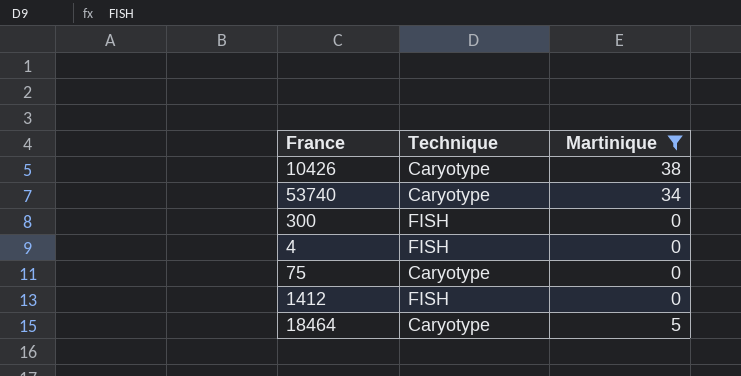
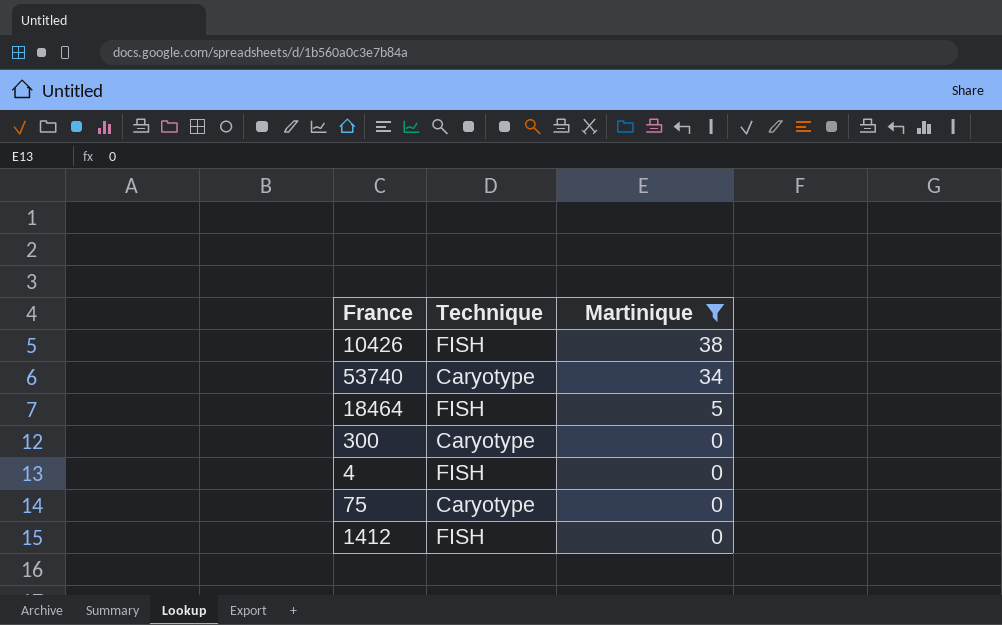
row order: none -> Martinique descending
10426 | Technique: Caryotype -> FISH
18464 | Technique: Caryotype -> FISH
300 | Technique: FISH -> Caryotype

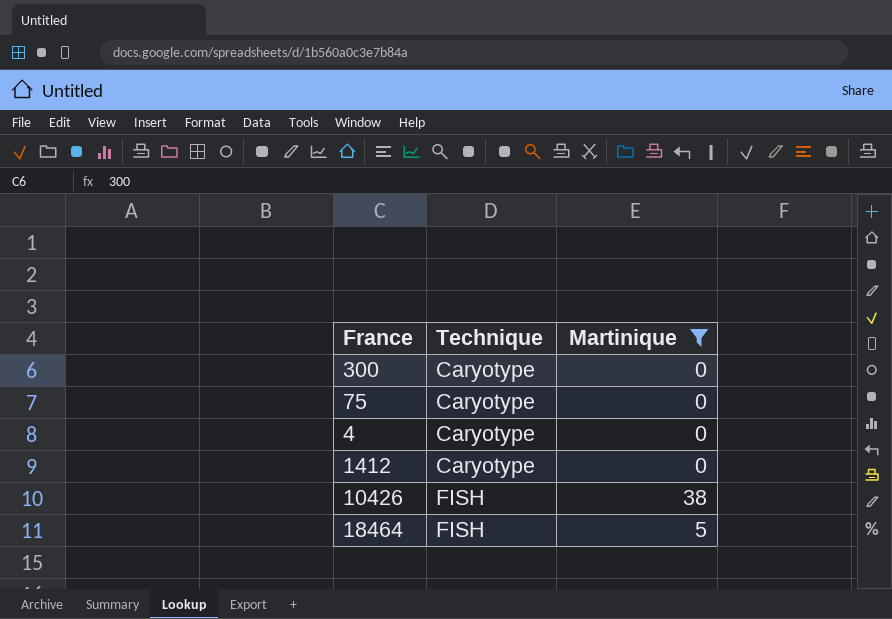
row order: Martinique descending -> Technique ascending
row 53740: Caryotype | 34 -> none
4 | Technique: FISH -> Caryotype
1412 | Technique: FISH -> Caryotype

